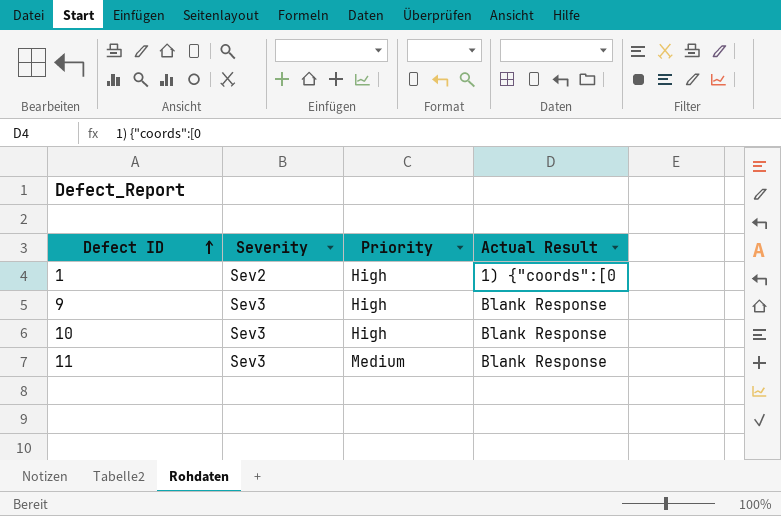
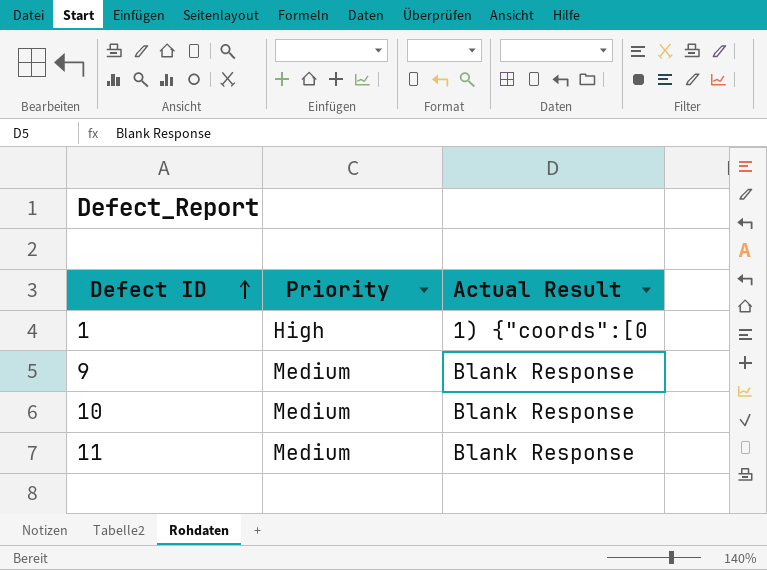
column Severity | position: 2 -> none
9 | Priority: High -> Medium
10 | Priority: High -> Medium

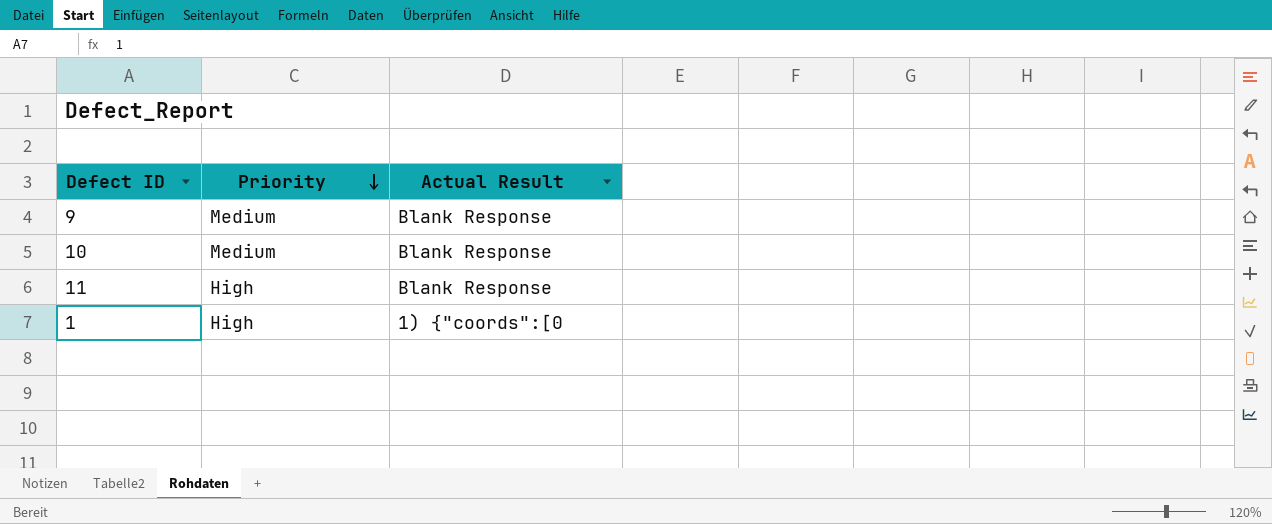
row order: Defect ID ascending -> Priority descending
11 | Priority: Medium -> High

